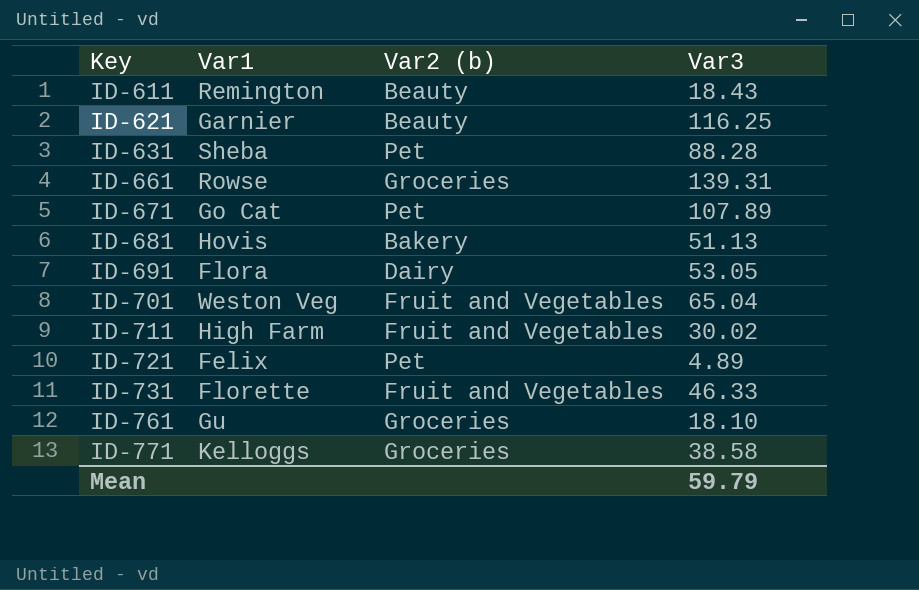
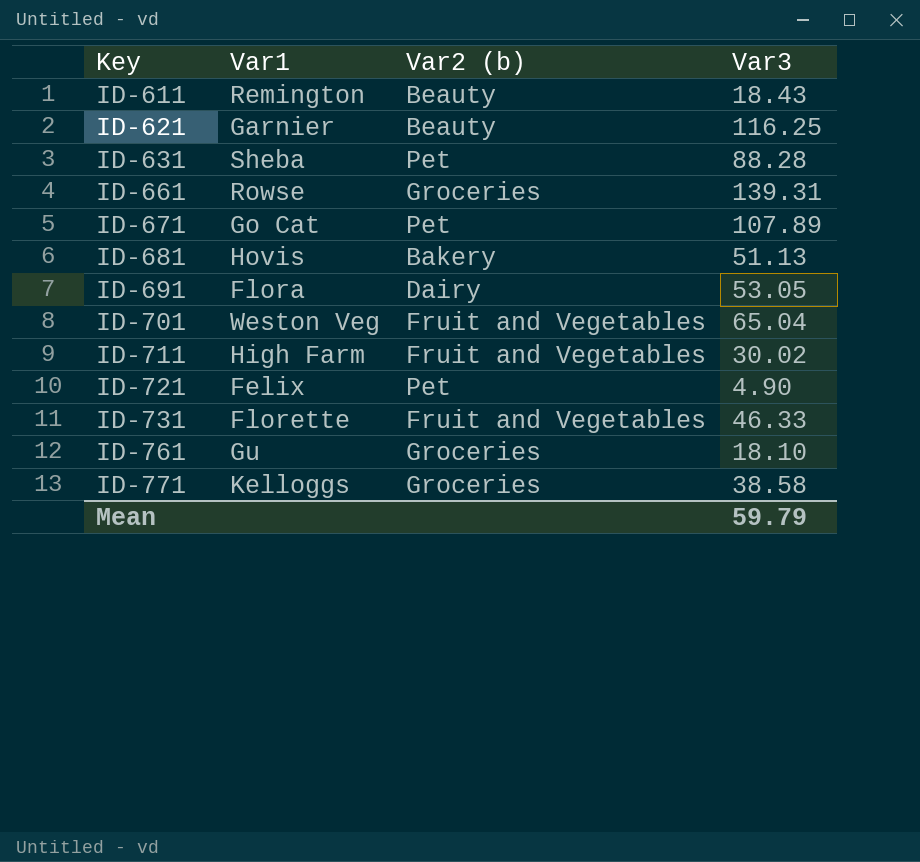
ID-721 | Var3: 4.89 -> 4.90

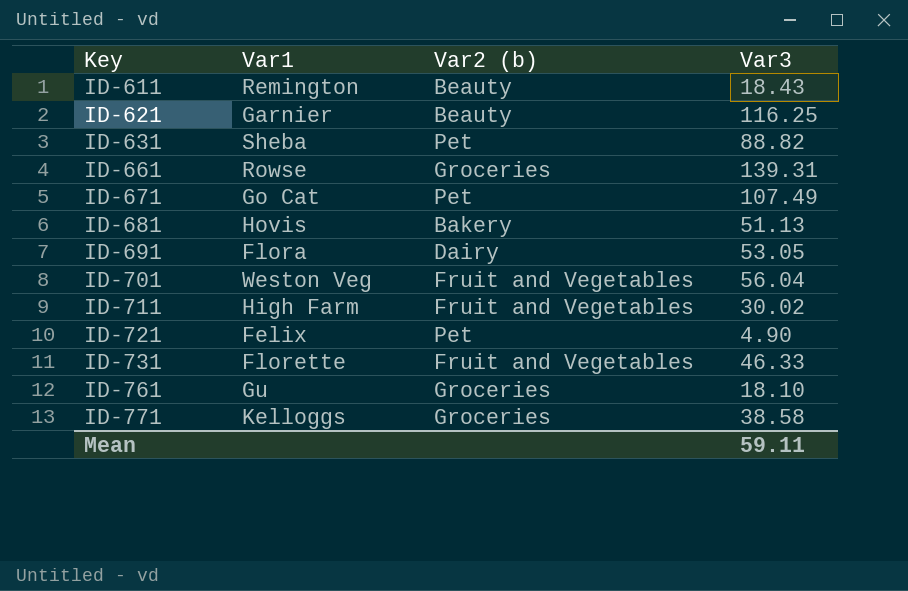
ID-631 | Var3: 88.28 -> 88.82
ID-671 | Var3: 107.89 -> 107.49
ID-701 | Var3: 65.04 -> 56.04
Mean | Var3: 59.79 -> 59.11

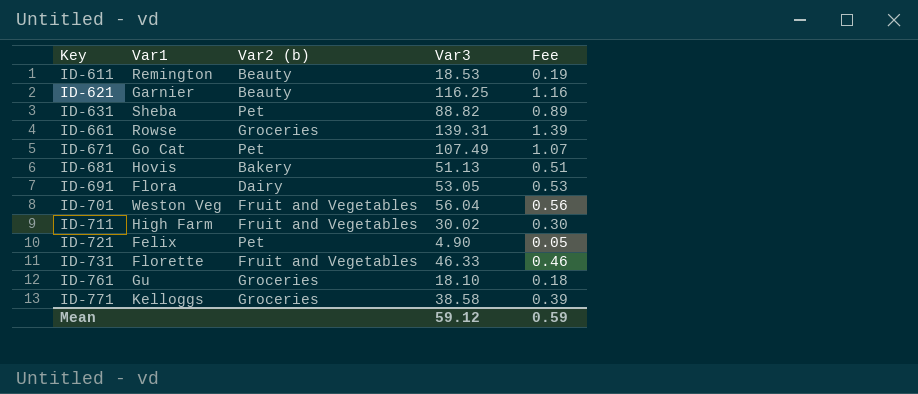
column Fee | formula: none -> [Var3] * 0.01
ID-611 | Var3: 18.43 -> 18.53
Mean | Var3: 59.11 -> 59.12

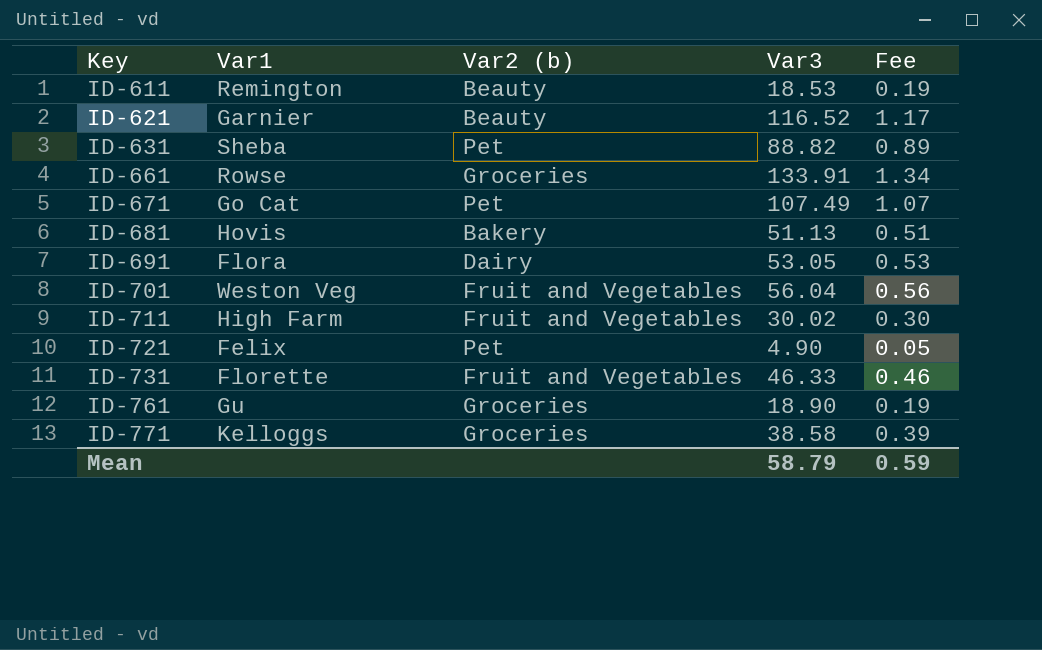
ID-621 | Var3: 116.25 -> 116.52
ID-621 | Fee: 1.16 -> 1.17
ID-661 | Var3: 139.31 -> 133.91
ID-661 | Fee: 1.39 -> 1.34
ID-761 | Var3: 18.10 -> 18.90
ID-761 | Fee: 0.18 -> 0.19
Mean | Var3: 59.12 -> 58.79

